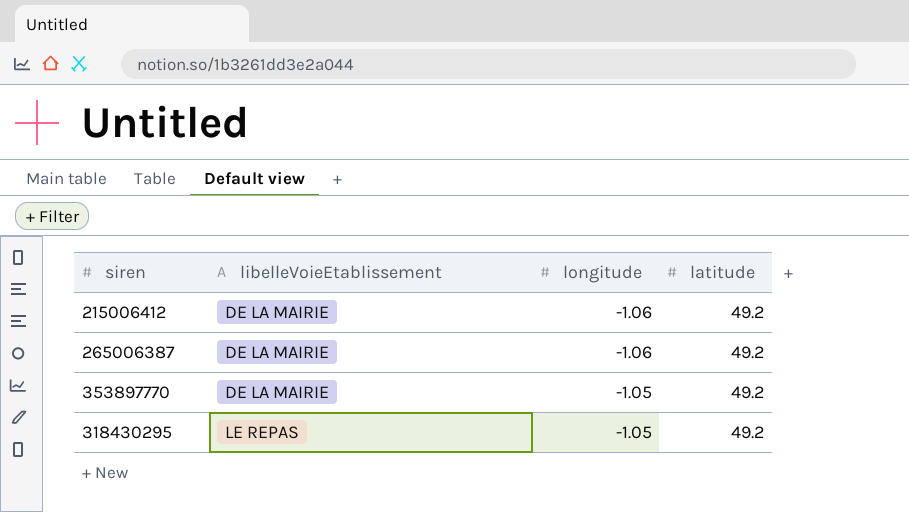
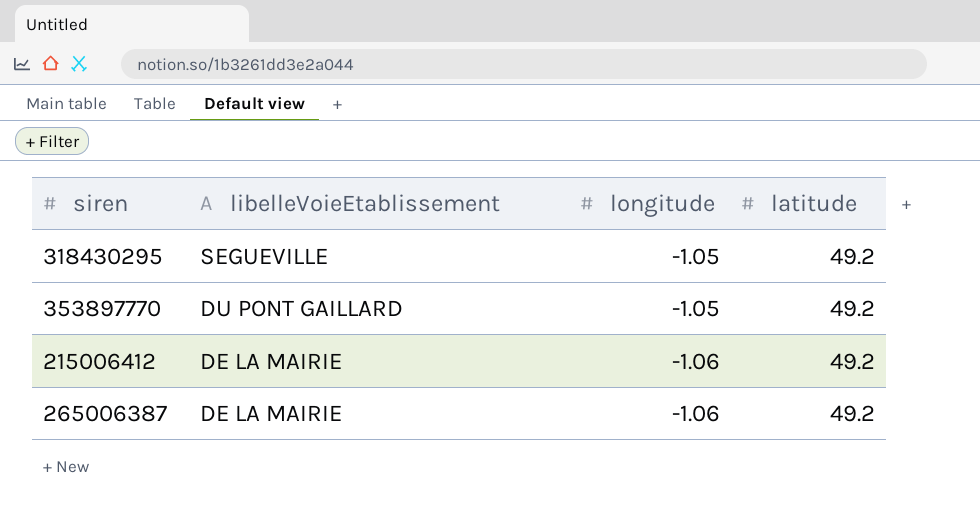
row order: libelleVoieEtablissement ascending -> libelleVoieEtablissement descending
318430295 | libelleVoieEtablissement: LE REPAS -> SEGUEVILLE
353897770 | libelleVoieEtablissement: DE LA MAIRIE -> DU PONT GAILLARD

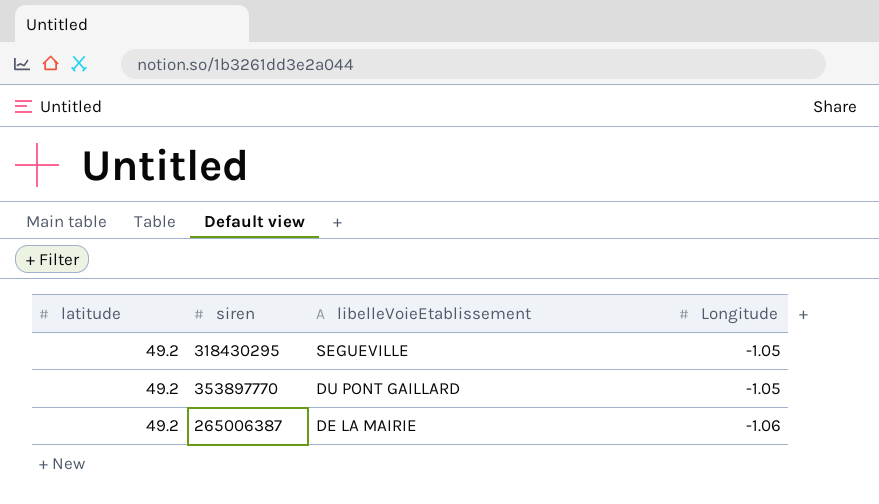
column latitude | position: 4 -> 1
column name: longitude -> Longitude
row 215006412: DE LA MAIRIE | -1.06 | 49.2 -> none

